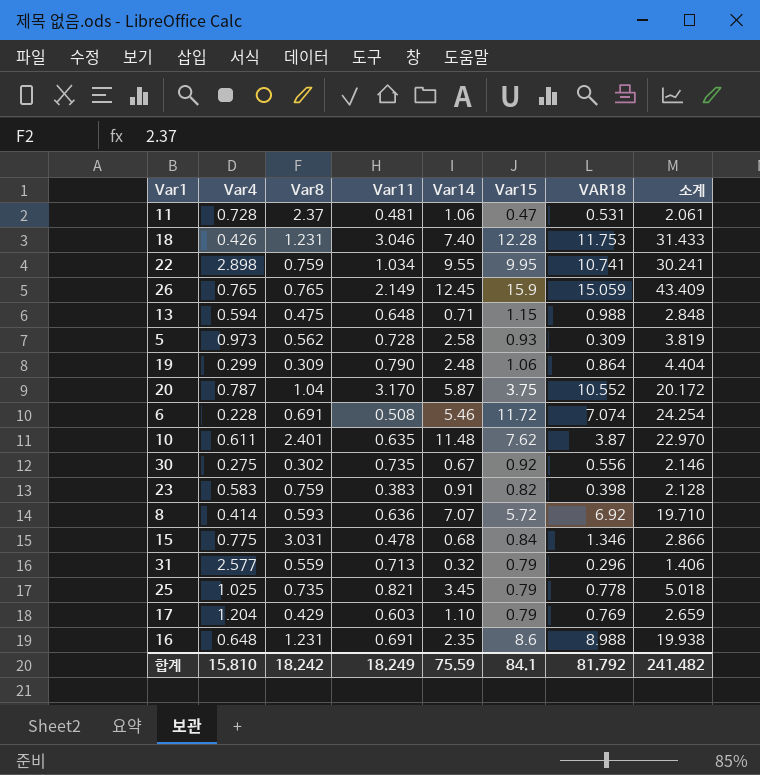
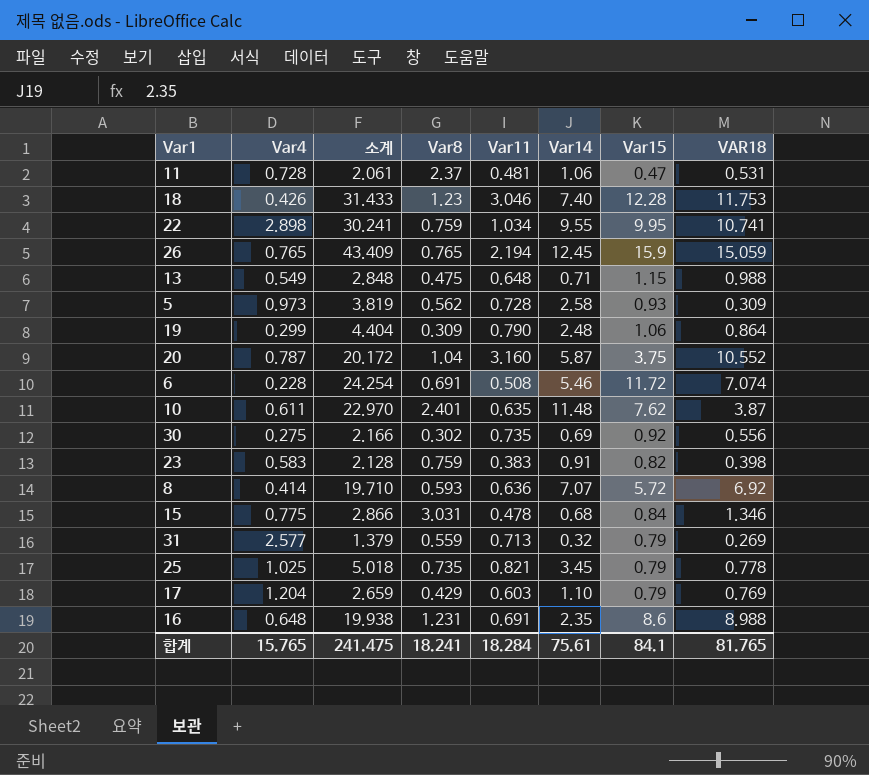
column 소계 | position: 8 -> 3
18 | Var8: 1.231 -> 1.23
26 | Var11: 2.149 -> 2.194
13 | Var4: 0.594 -> 0.549
20 | Var11: 3.170 -> 3.160
30 | 소계: 2.146 -> 2.166
30 | Var14: 0.67 -> 0.69
31 | 소계: 1.406 -> 1.379
31 | VAR18: 0.296 -> 0.269
합계 | Var4: 15.810 -> 15.765
합계 | 소계: 241.482 -> 241.475
합계 | Var8: 18.242 -> 18.241
합계 | Var11: 18.249 -> 18.284
합계 | Var14: 75.59 -> 75.61
합계 | VAR18: 81.792 -> 81.765

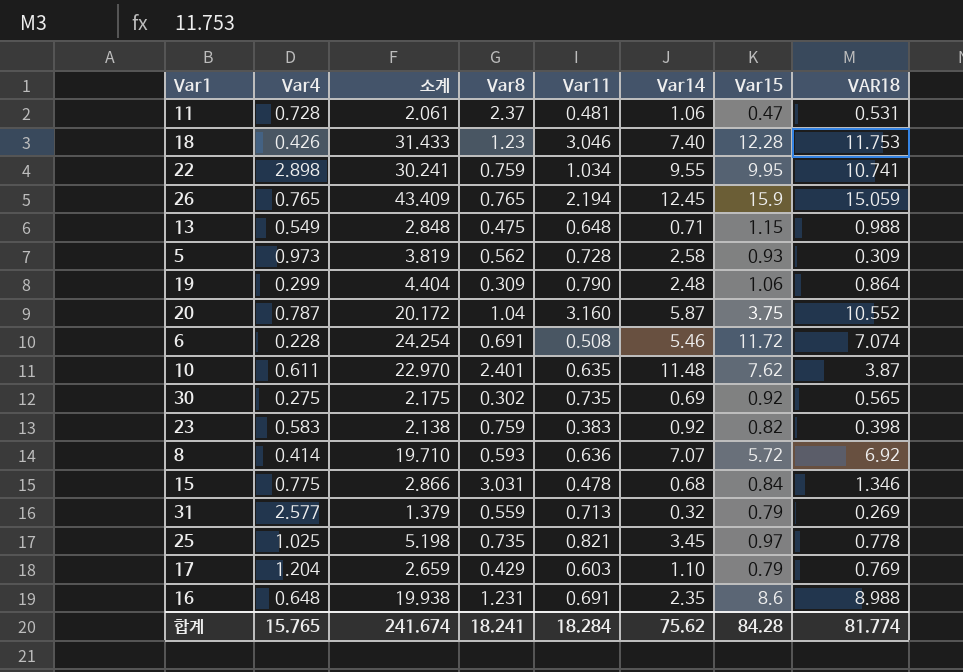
30 | 소계: 2.166 -> 2.175
30 | VAR18: 0.556 -> 0.565
23 | 소계: 2.128 -> 2.138
23 | Var14: 0.91 -> 0.92
25 | 소계: 5.018 -> 5.198
25 | Var15: 0.79 -> 0.97
합계 | 소계: 241.475 -> 241.674
합계 | Var14: 75.61 -> 75.62
합계 | Var15: 84.1 -> 84.28
합계 | VAR18: 81.765 -> 81.774

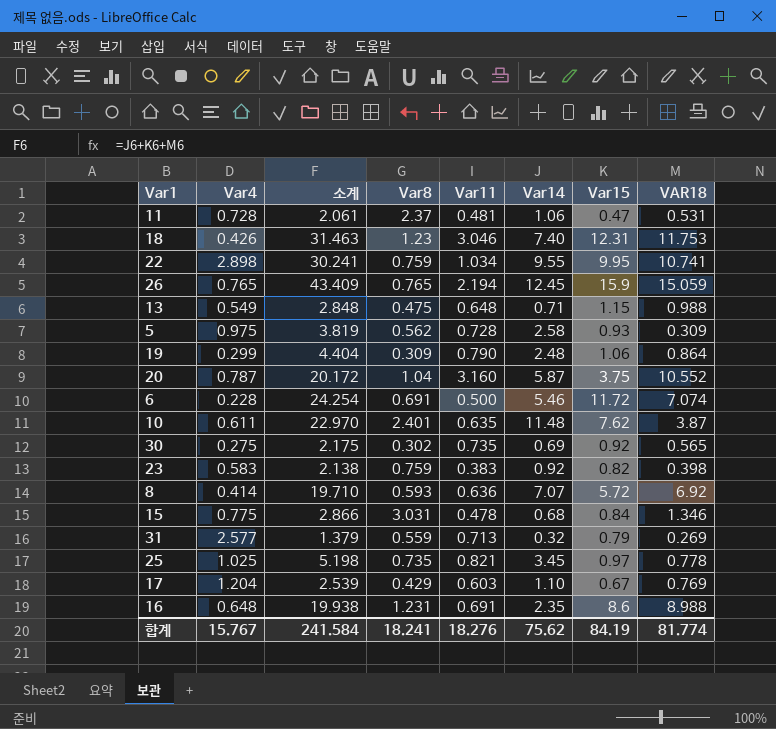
18 | 소계: 31.433 -> 31.463
18 | Var15: 12.28 -> 12.31
5 | Var4: 0.973 -> 0.975
6 | Var11: 0.508 -> 0.500
17 | 소계: 2.659 -> 2.539
17 | Var15: 0.79 -> 0.67
합계 | Var4: 15.765 -> 15.767
합계 | 소계: 241.674 -> 241.584
합계 | Var11: 18.284 -> 18.276
합계 | Var15: 84.28 -> 84.19

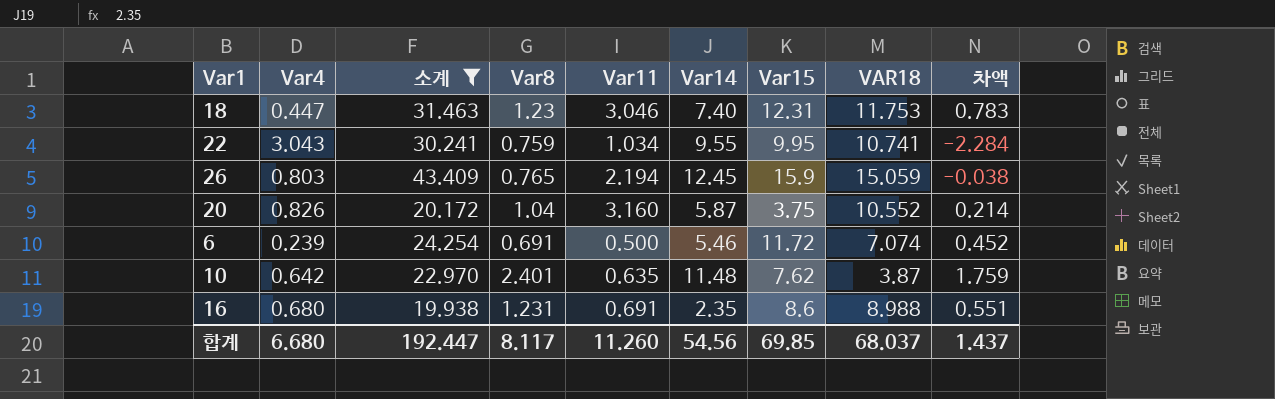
filter: none -> 소계 >= 19.938
column 차액 | formula: none -> [Var8] - [Var4]
18 | Var4: 0.426 -> 0.447
22 | Var4: 2.898 -> 3.043
26 | Var4: 0.765 -> 0.803
20 | Var4: 0.787 -> 0.826
6 | Var4: 0.228 -> 0.239
10 | Var4: 0.611 -> 0.642
16 | Var4: 0.648 -> 0.680
합계 | Var4: 15.767 -> 6.680
합계 | 소계: 241.584 -> 192.447
합계 | Var8: 18.241 -> 8.117
합계 | Var11: 18.276 -> 11.260
합계 | Var14: 75.62 -> 54.56
합계 | Var15: 84.19 -> 69.85
합계 | VAR18: 81.774 -> 68.037

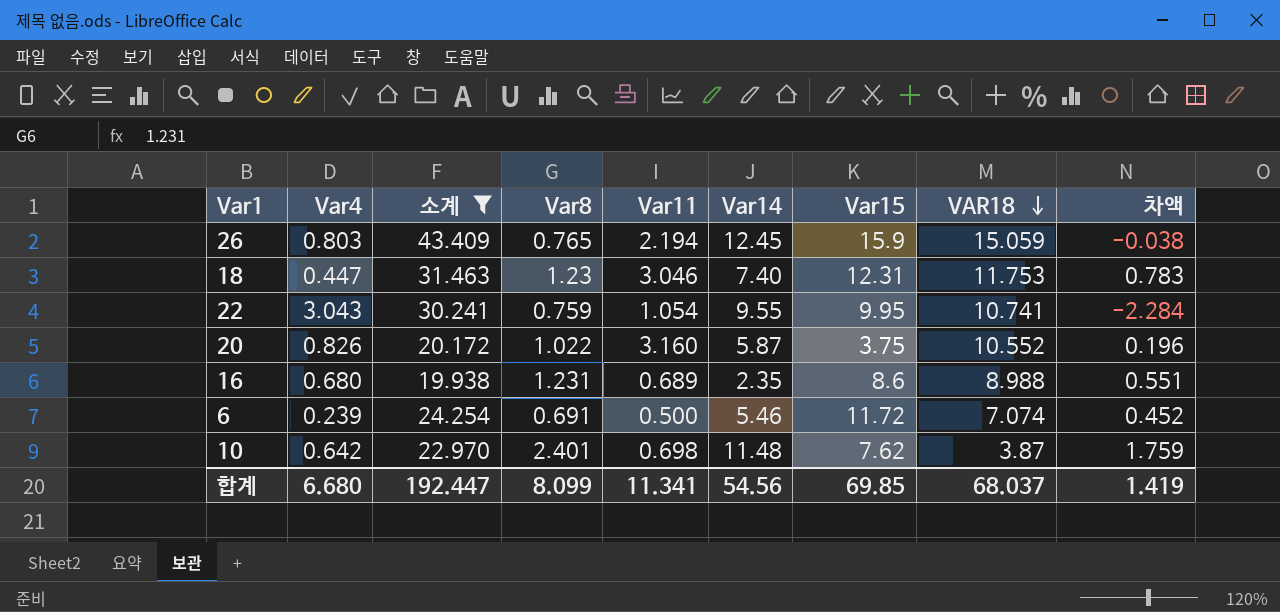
row order: none -> VAR18 descending
22 | Var11: 1.034 -> 1.054
20 | Var8: 1.04 -> 1.022
20 | 차액: 0.214 -> 0.196
16 | Var11: 0.691 -> 0.689
10 | Var11: 0.635 -> 0.698
합계 | Var8: 8.117 -> 8.099
합계 | Var11: 11.260 -> 11.341
합계 | 차액: 1.437 -> 1.419

